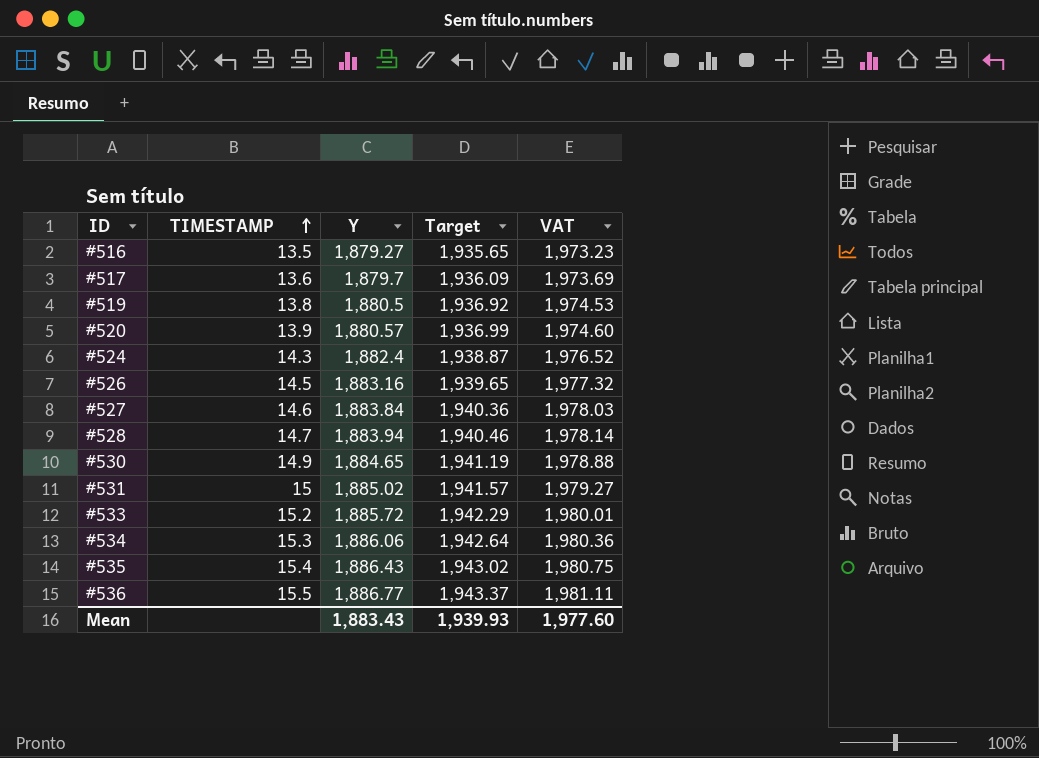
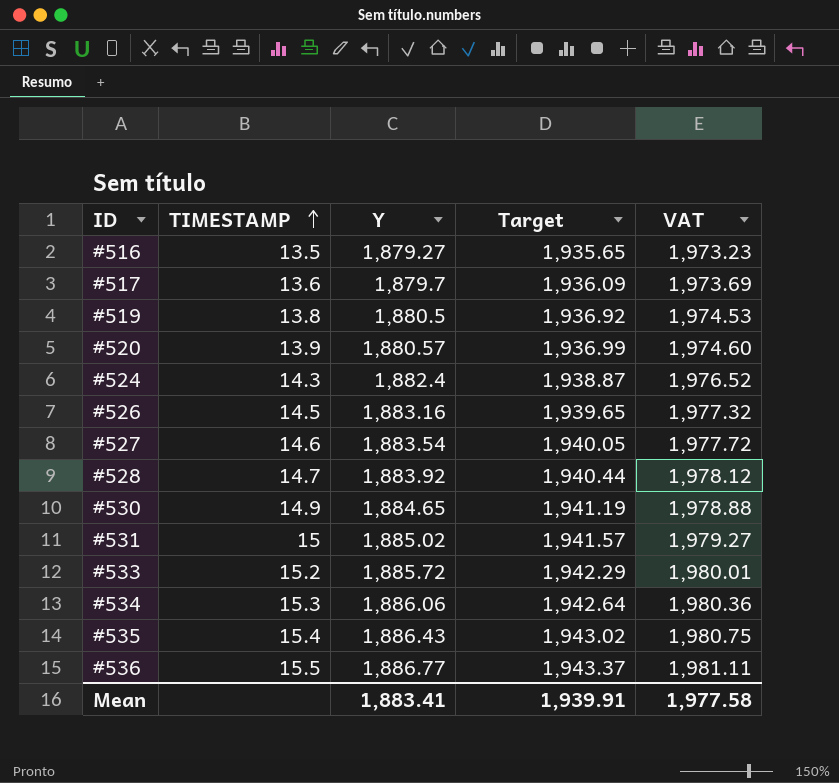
#527 | Y: 1,883.84 -> 1,883.54
#527 | Target: 1,940.36 -> 1,940.05
#527 | VAT: 1,978.03 -> 1,977.72
#528 | Y: 1,883.94 -> 1,883.92
#528 | Target: 1,940.46 -> 1,940.44
#528 | VAT: 1,978.14 -> 1,978.12
Mean | Y: 1,883.43 -> 1,883.41
Mean | Target: 1,939.93 -> 1,939.91
Mean | VAT: 1,977.60 -> 1,977.58

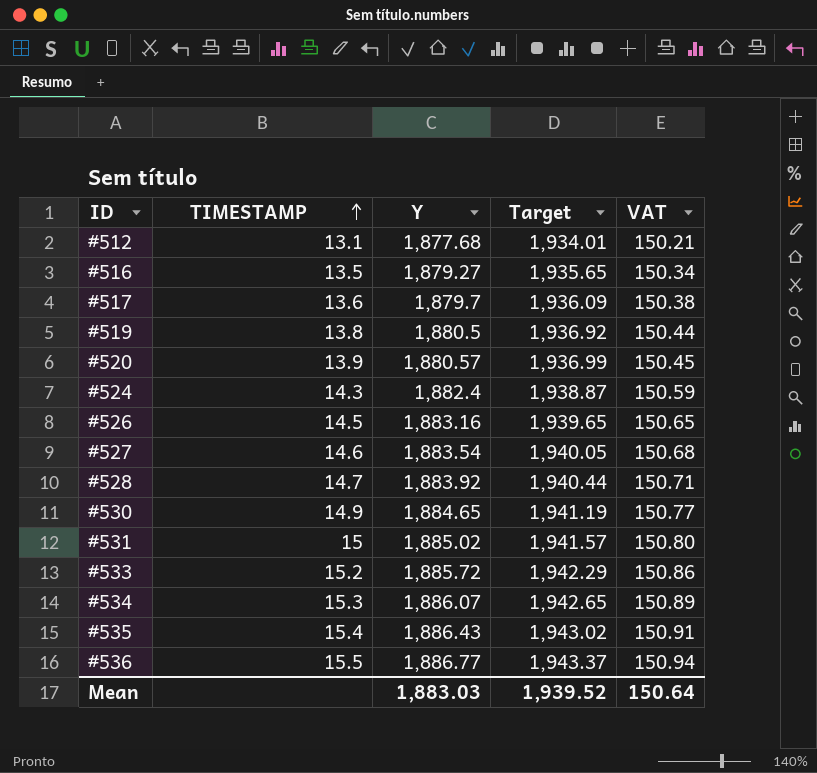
column VAT | formula: [Y] * 1.05 -> [Y] * 0.08
row #512: none -> 13.1 | 1,877.68 | 1,934.01 | 150.21
#534 | Y: 1,886.06 -> 1,886.07
#534 | Target: 1,942.64 -> 1,942.65
Mean | Y: 1,883.41 -> 1,883.03
Mean | Target: 1,939.91 -> 1,939.52
Mean | VAT: 1,977.58 -> 150.64

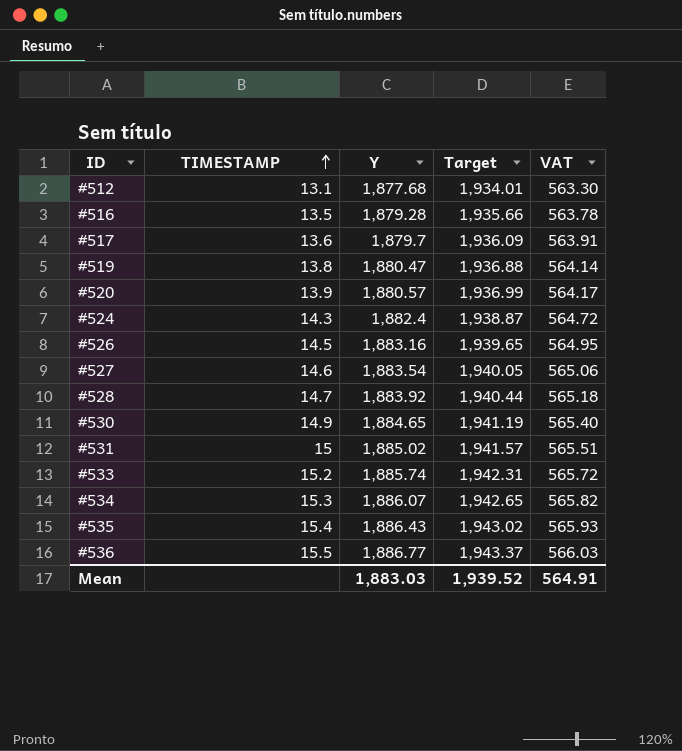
column VAT | formula: [Y] * 0.08 -> [Y] * 0.3
#516 | Y: 1,879.27 -> 1,879.28
#516 | Target: 1,935.65 -> 1,935.66
#519 | Y: 1,880.5 -> 1,880.47
#519 | Target: 1,936.92 -> 1,936.88
#533 | Y: 1,885.72 -> 1,885.74
#533 | Target: 1,942.29 -> 1,942.31
Mean | VAT: 150.64 -> 564.91

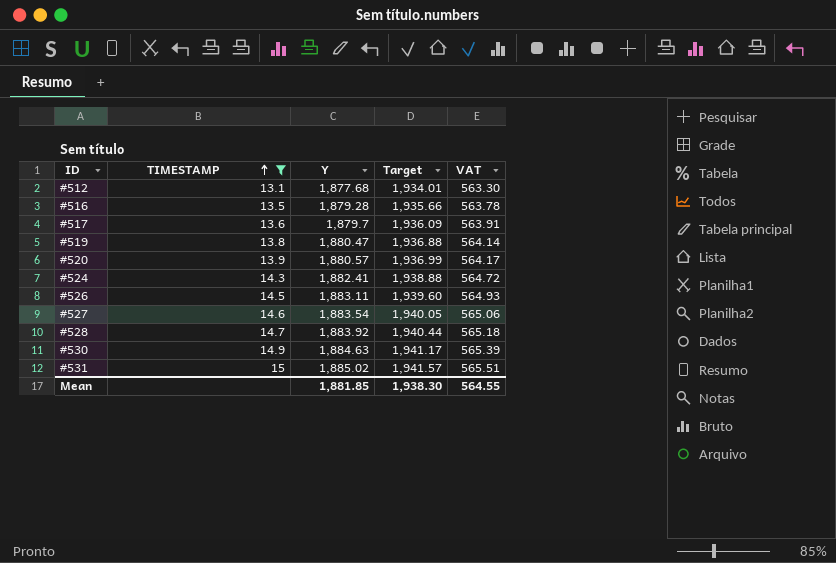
filter: none -> TIMESTAMP <= 15
#524 | Y: 1,882.4 -> 1,882.41
#524 | Target: 1,938.87 -> 1,938.88
#526 | Y: 1,883.16 -> 1,883.11
#526 | Target: 1,939.65 -> 1,939.60
#526 | VAT: 564.95 -> 564.93
#530 | Y: 1,884.65 -> 1,884.63
#530 | Target: 1,941.19 -> 1,941.17
#530 | VAT: 565.40 -> 565.39
Mean | Y: 1,883.03 -> 1,881.85
Mean | Target: 1,939.52 -> 1,938.30
Mean | VAT: 564.91 -> 564.55

